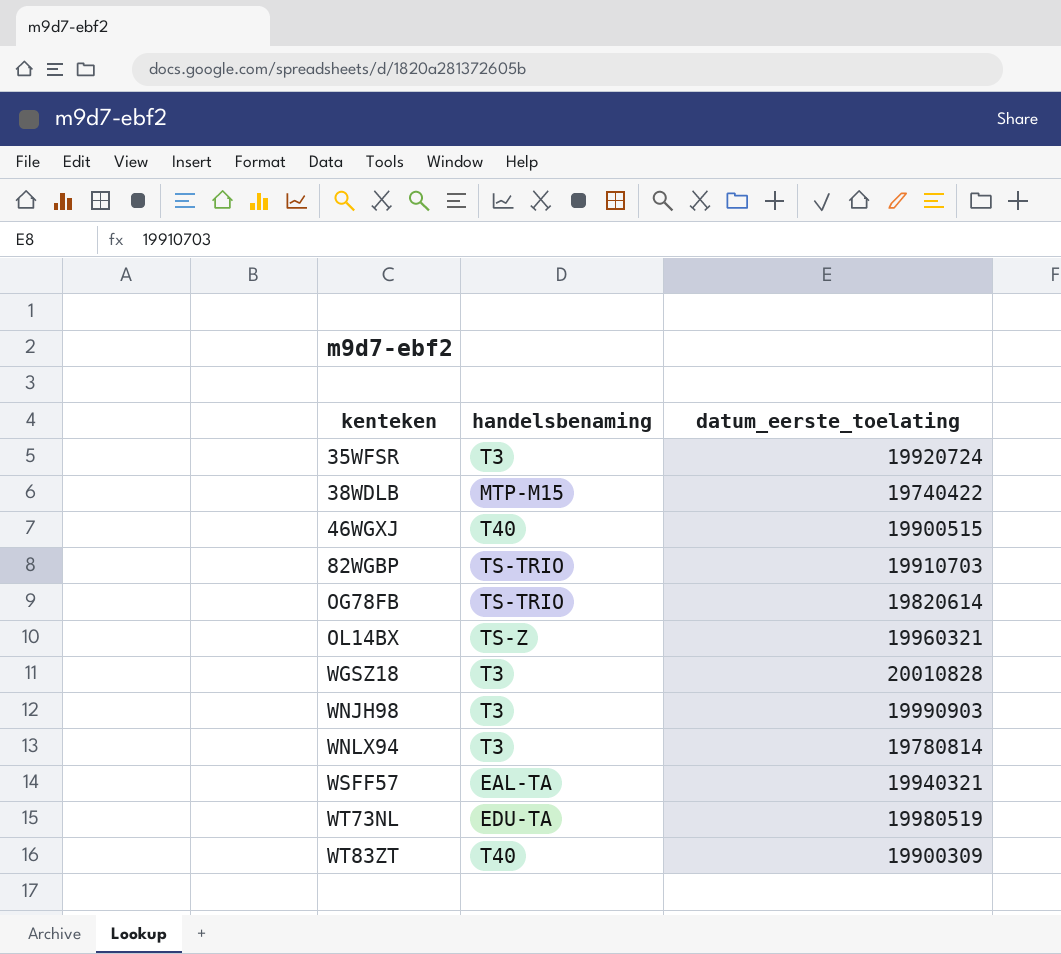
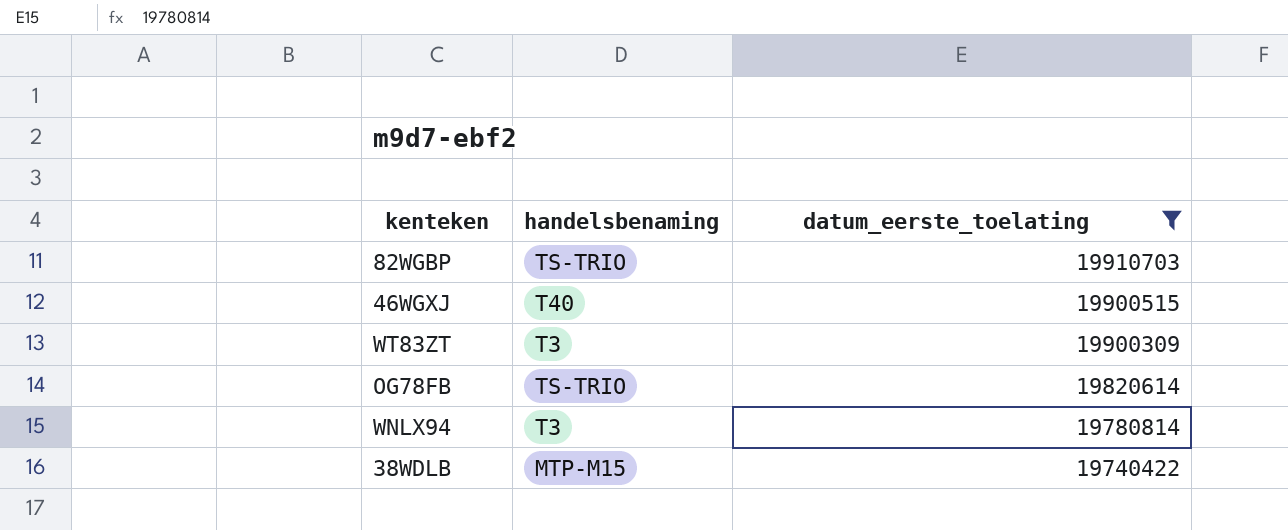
filter: none -> datum_eerste_toelating <= 19910703
row order: kenteken ascending -> datum_eerste_toelating descending
WT83ZT | handelsbenaming: T40 -> T3

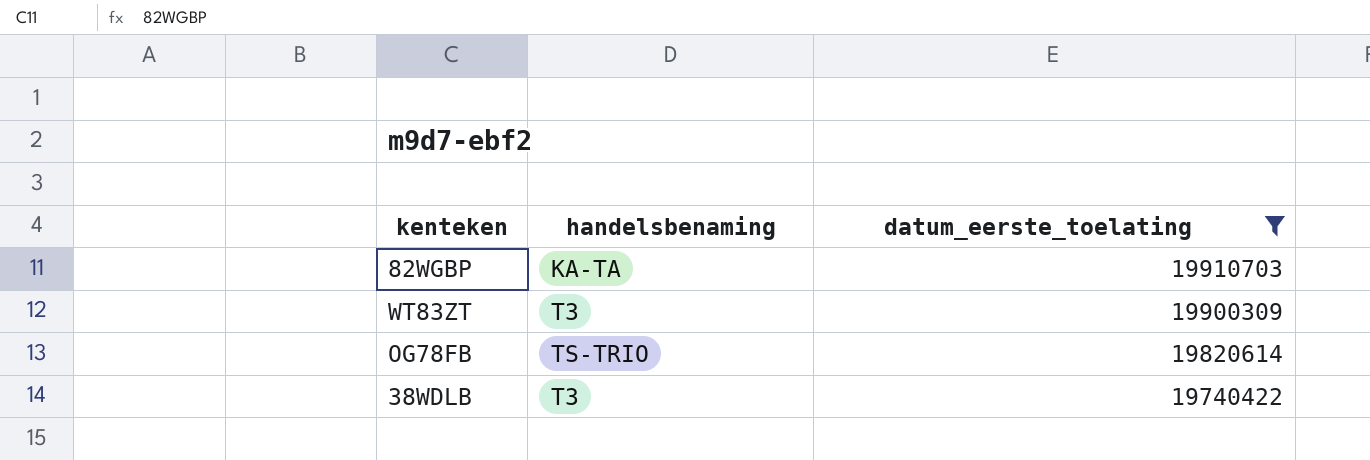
row 46WGXJ: T40 | 19900515 -> none
row WNLX94: T3 | 19780814 -> none
82WGBP | handelsbenaming: TS-TRIO -> KA-TA
38WDLB | handelsbenaming: MTP-M15 -> T3

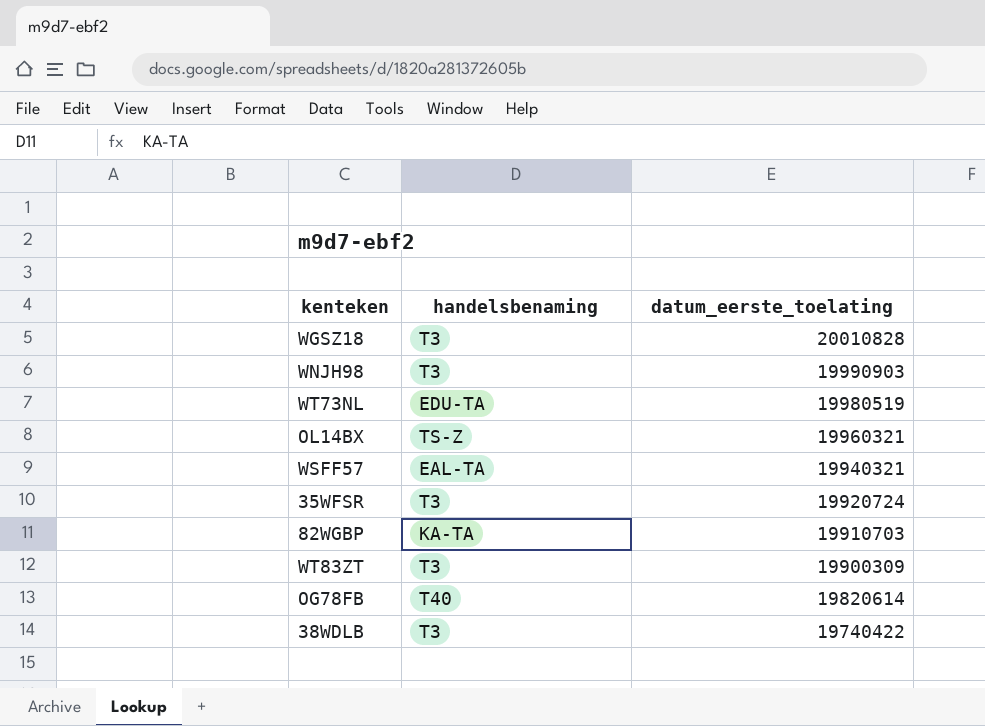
filter: datum_eerste_toelating <= 19910703 -> none
OG78FB | handelsbenaming: TS-TRIO -> T40

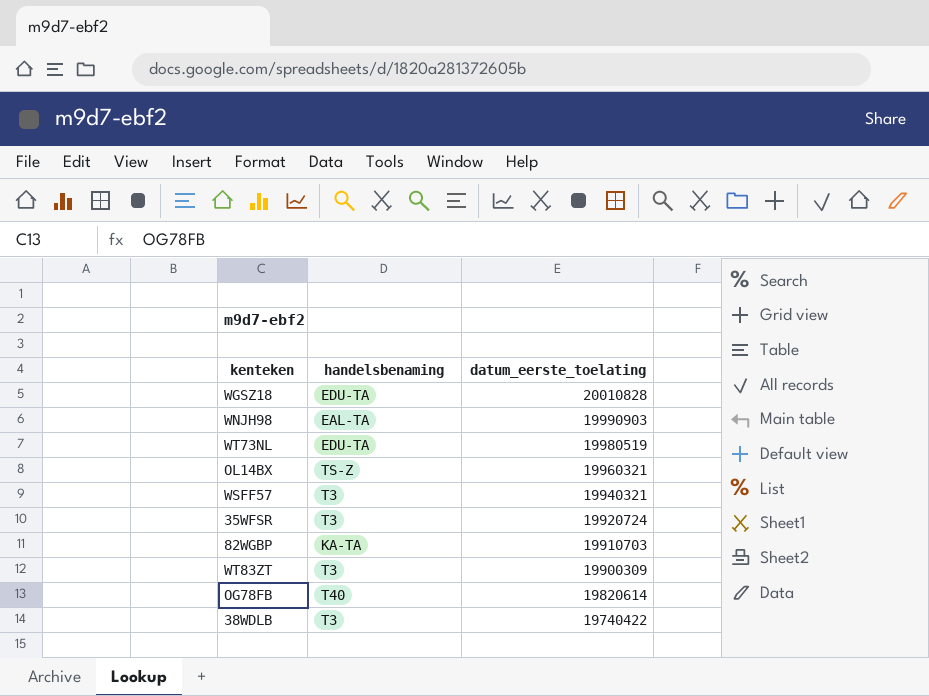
WGSZ18 | handelsbenaming: T3 -> EDU-TA
WNJH98 | handelsbenaming: T3 -> EAL-TA
WSFF57 | handelsbenaming: EAL-TA -> T3

